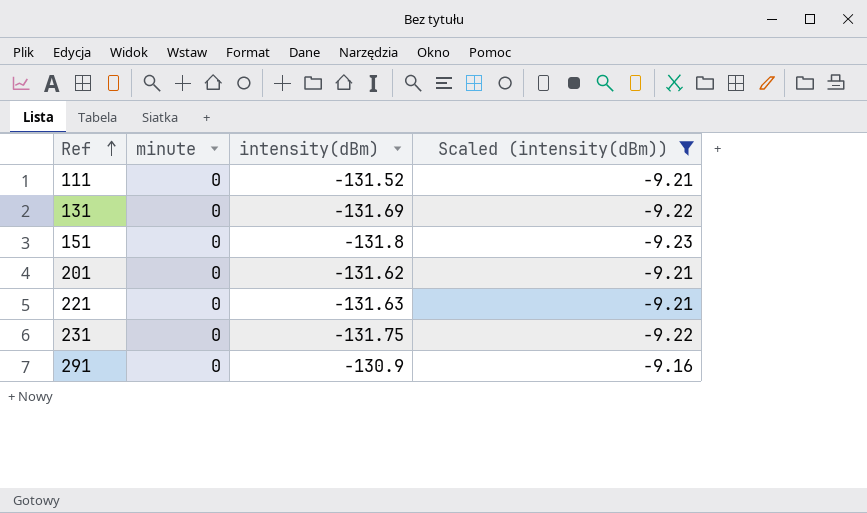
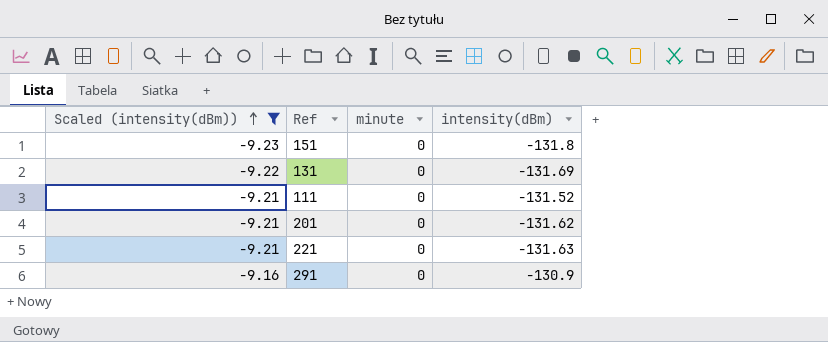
row order: Ref ascending -> Scaled (intensity(dBm)) ascending
column Scaled (intensity(dBm)) | position: 4 -> 1
row 231: 0 | -131.75 | -9.22 -> none

